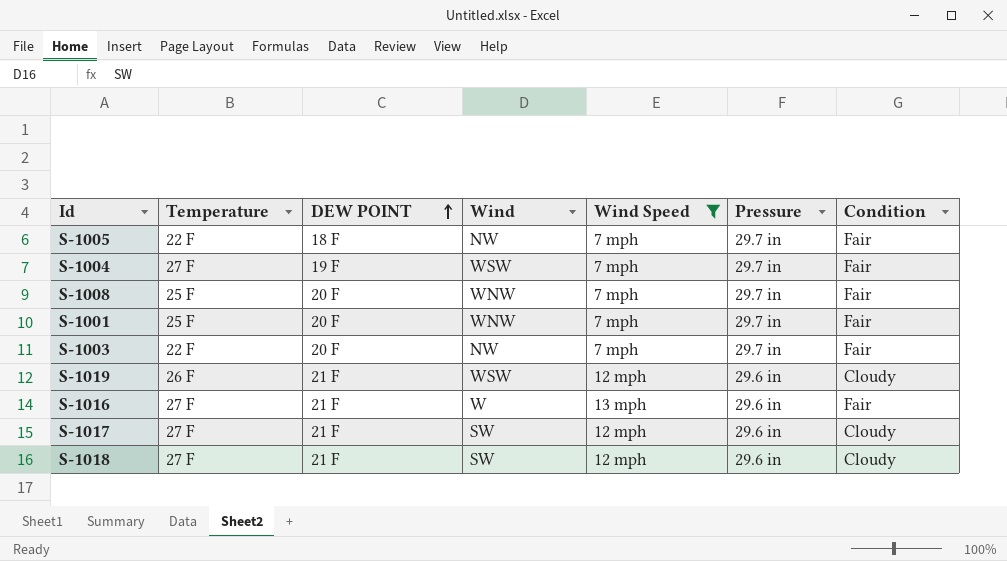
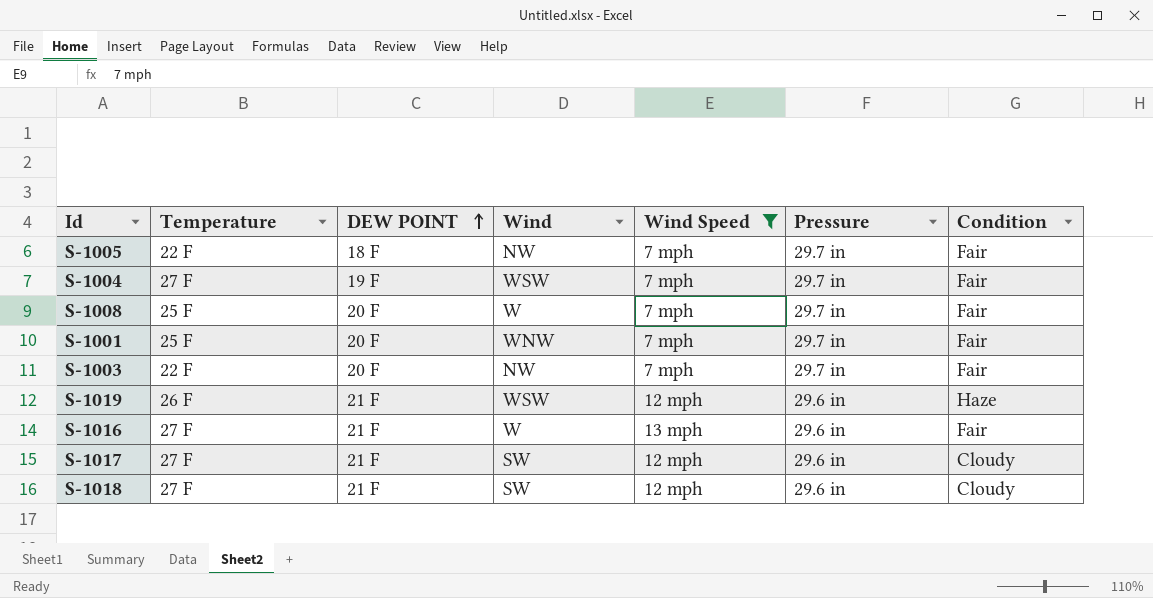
S-1008 | Wind: WNW -> W
S-1019 | Condition: Cloudy -> Haze

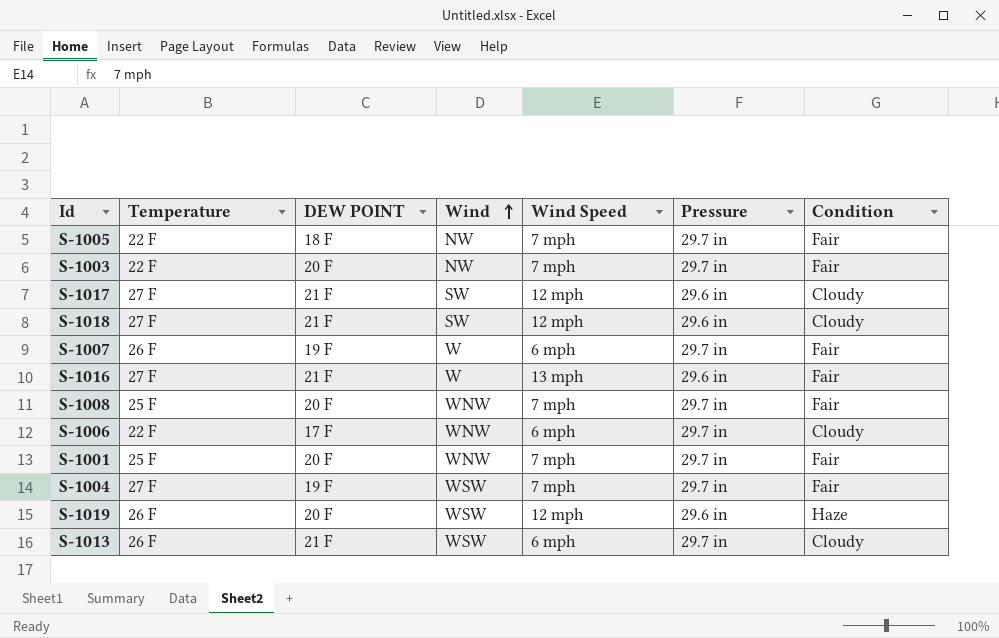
filter: Wind Speed != 6 mph -> none
row order: DEW POINT ascending -> Wind ascending
S-1008 | Wind: W -> WNW
S-1019 | DEW POINT: 21 F -> 20 F

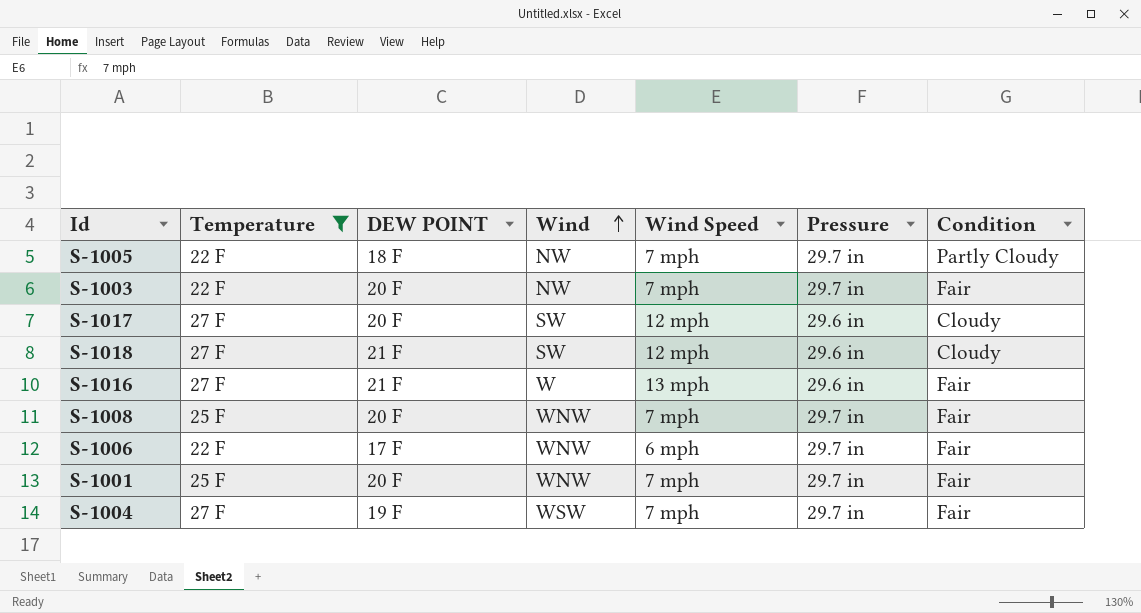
filter: none -> Temperature != 26 F
S-1005 | Condition: Fair -> Partly Cloudy
S-1017 | DEW POINT: 21 F -> 20 F
S-1006 | Condition: Cloudy -> Fair

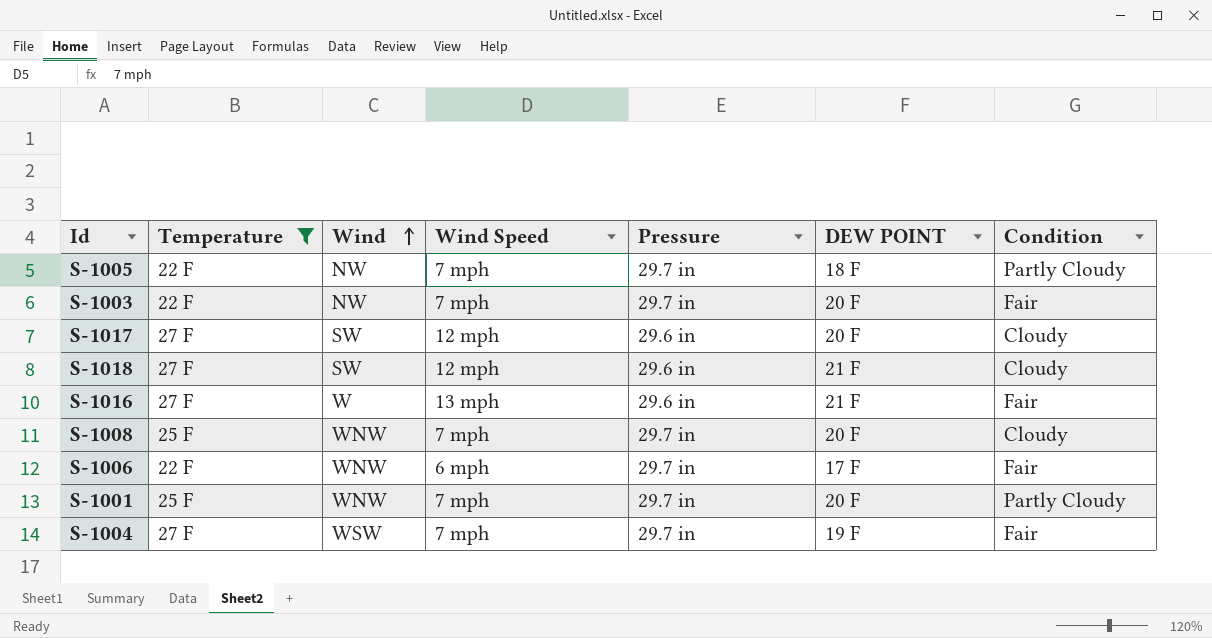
column DEW POINT | position: 3 -> 6
S-1008 | Condition: Fair -> Cloudy
S-1001 | Condition: Fair -> Partly Cloudy

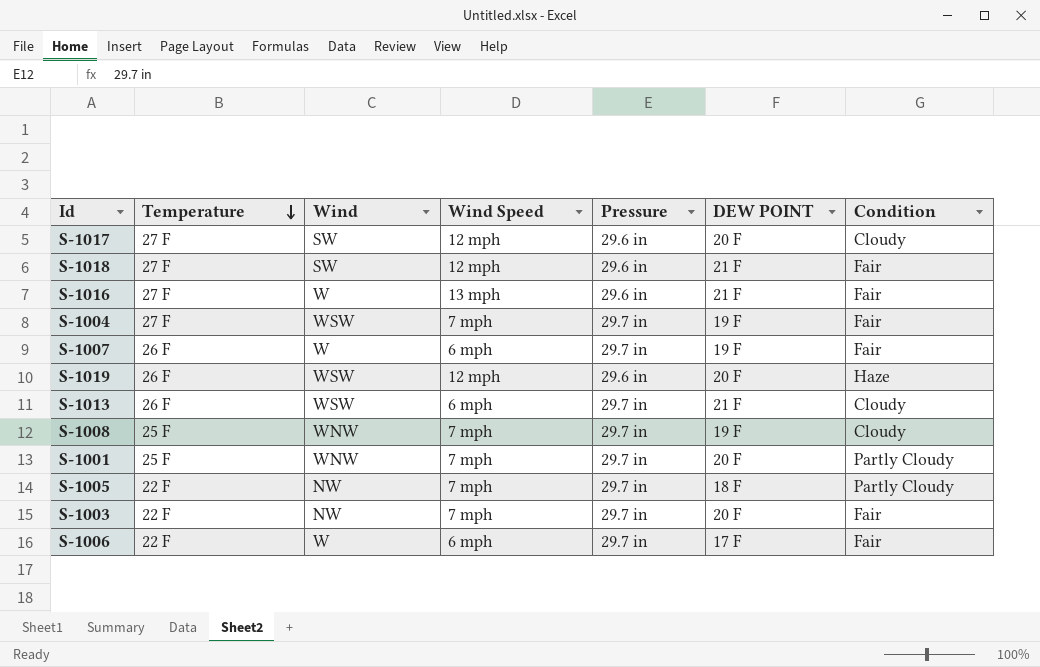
filter: Temperature != 26 F -> none
row order: Wind ascending -> Temperature descending
S-1018 | Condition: Cloudy -> Fair
S-1008 | DEW POINT: 20 F -> 19 F
S-1006 | Wind: WNW -> W

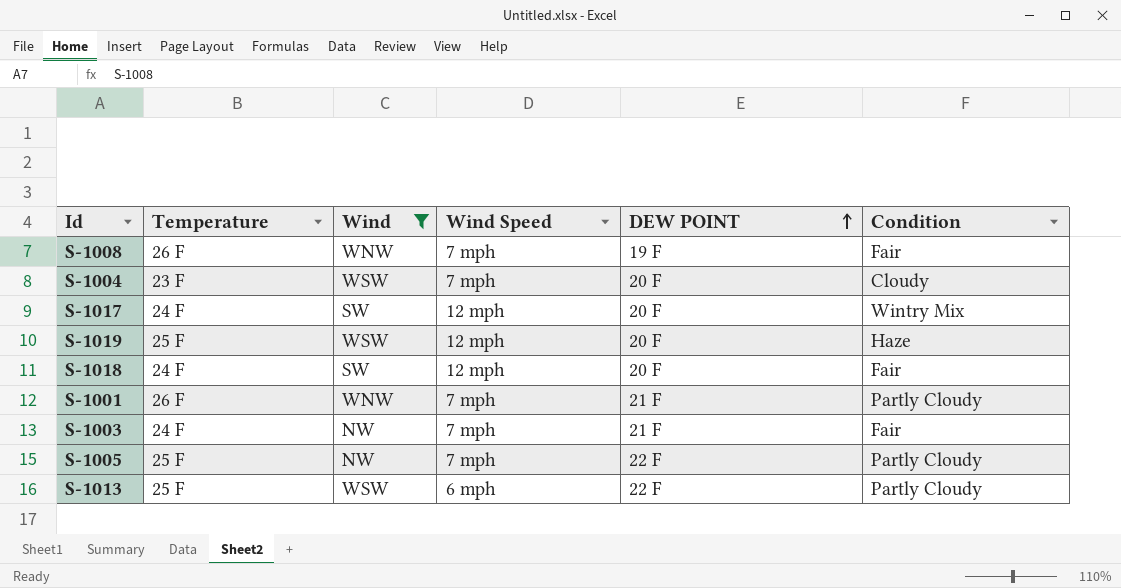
filter: none -> Wind != W
row order: Temperature descending -> DEW POINT ascending
column Pressure | position: 5 -> none
S-1008 | Temperature: 25 F -> 26 F
S-1008 | Condition: Cloudy -> Fair
S-1004 | Temperature: 27 F -> 23 F
S-1004 | DEW POINT: 19 F -> 20 F
S-1004 | Condition: Fair -> Cloudy
S-1017 | Temperature: 27 F -> 24 F
S-1017 | Condition: Cloudy -> Wintry Mix
S-1019 | Temperature: 26 F -> 25 F
S-1018 | Temperature: 27 F -> 24 F
S-1018 | DEW POINT: 21 F -> 20 F
S-1001 | Temperature: 25 F -> 26 F
S-1001 | DEW POINT: 20 F -> 21 F
S-1003 | Temperature: 22 F -> 24 F
S-1003 | DEW POINT: 20 F -> 21 F
S-1005 | Temperature: 22 F -> 25 F
S-1005 | DEW POINT: 18 F -> 22 F
S-1013 | Temperature: 26 F -> 25 F
S-1013 | DEW POINT: 21 F -> 22 F
S-1013 | Condition: Cloudy -> Partly Cloudy

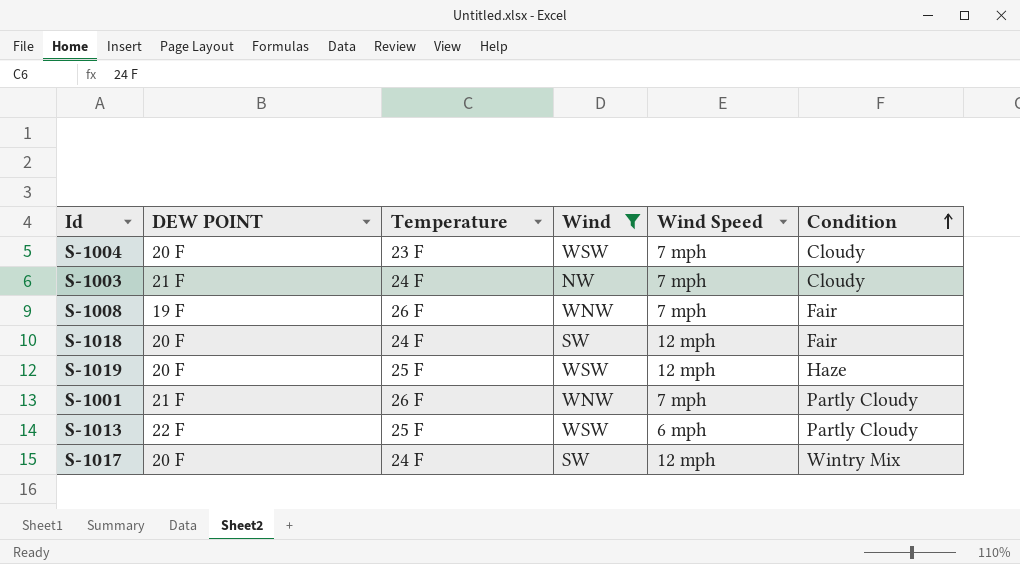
row order: DEW POINT ascending -> Condition ascending
column DEW POINT | position: 5 -> 2
row S-1005: 25 F | NW | 7 mph | 22 F | Partly Cloudy -> none
S-1003 | Condition: Fair -> Cloudy

